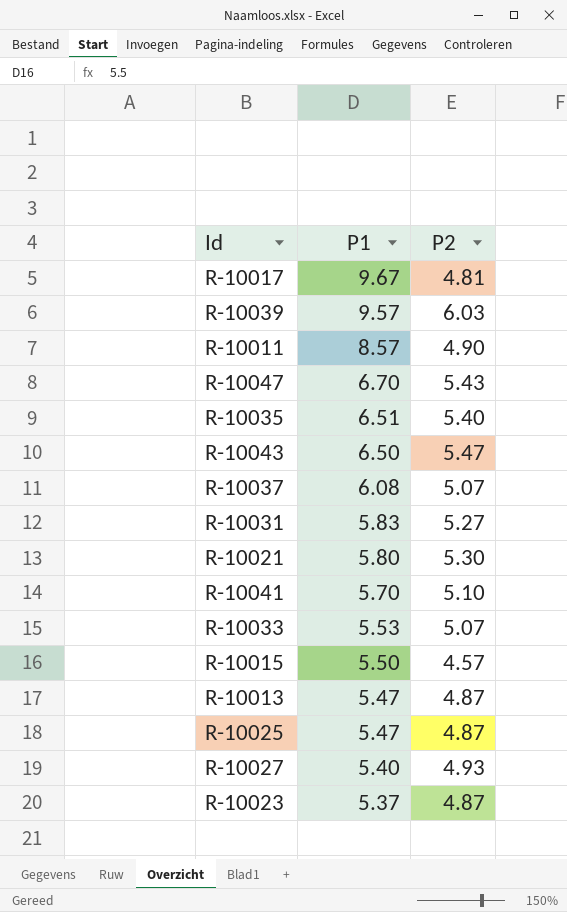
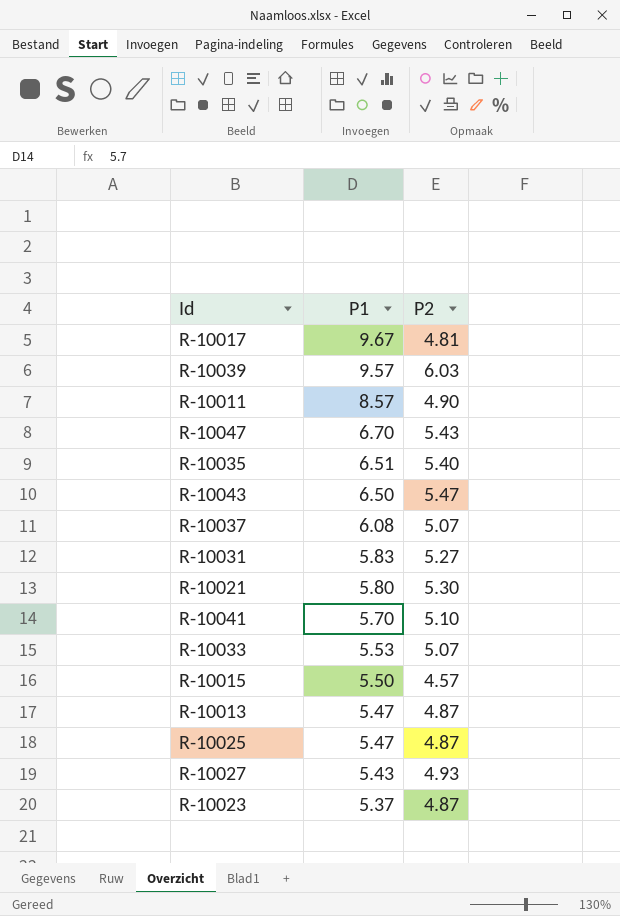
R-10027 | P1: 5.40 -> 5.43

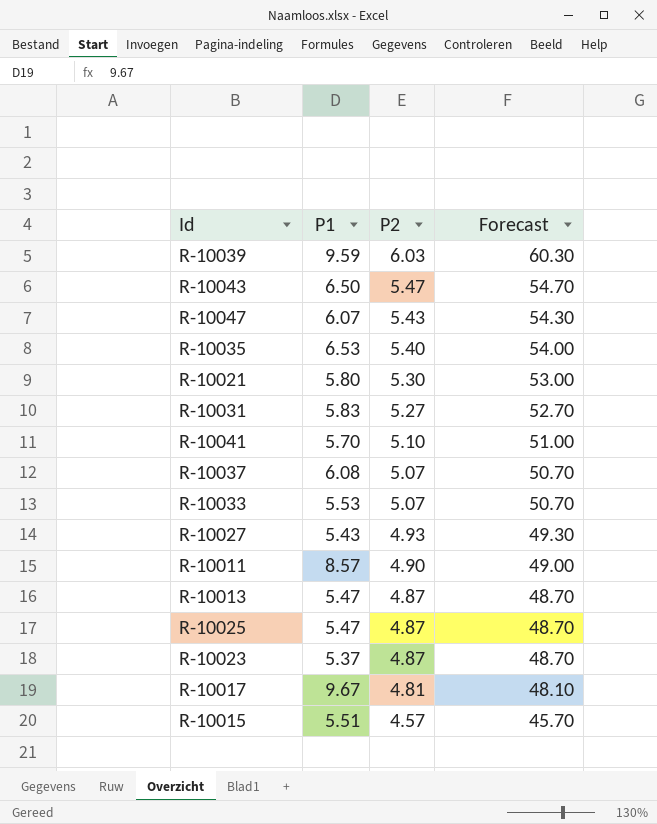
row order: P1 descending -> P2 descending
column Forecast | formula: none -> [P2] * 10
R-10039 | P1: 9.57 -> 9.59
R-10047 | P1: 6.70 -> 6.07
R-10035 | P1: 6.51 -> 6.53
R-10015 | P1: 5.50 -> 5.51

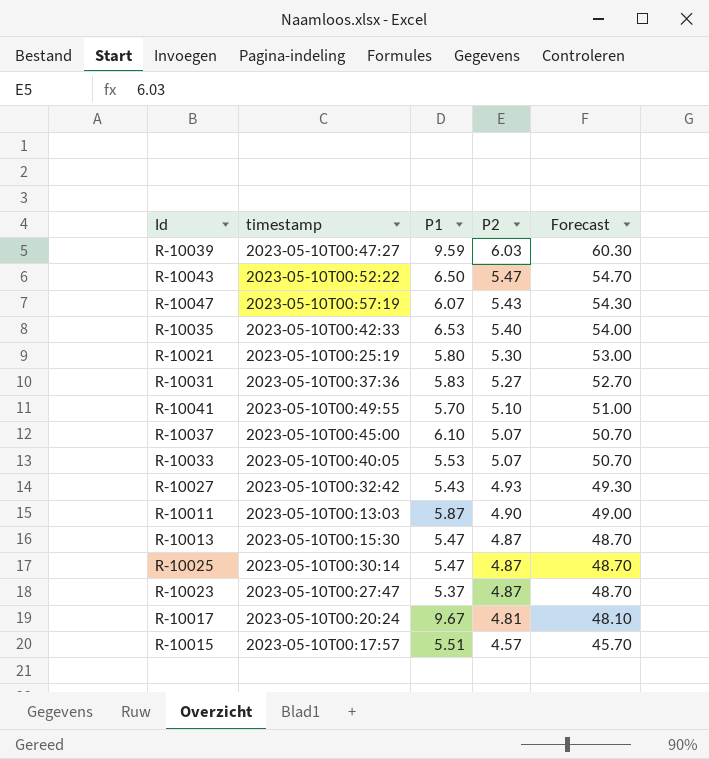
column timestamp | position: none -> 2
R-10037 | P1: 6.08 -> 6.10
R-10011 | P1: 8.57 -> 5.87

